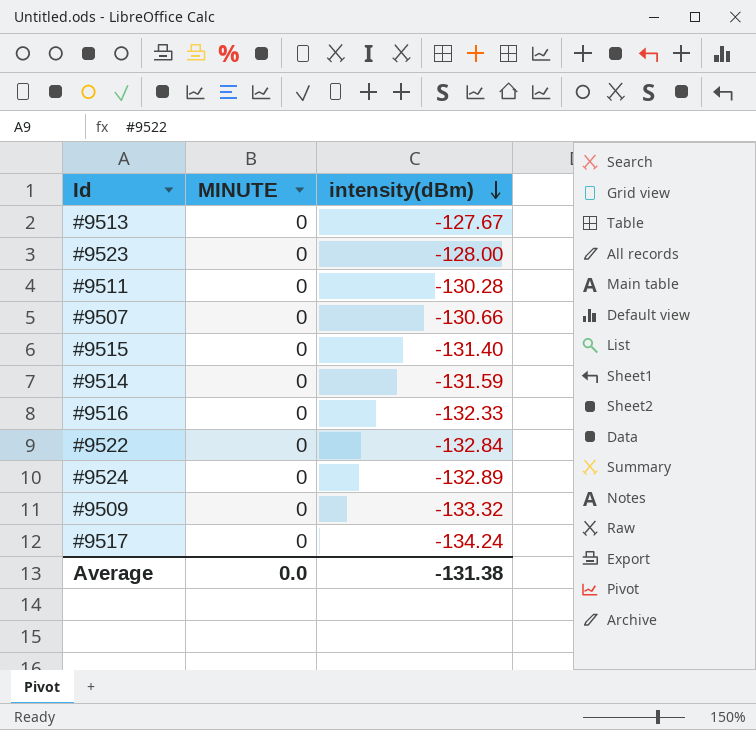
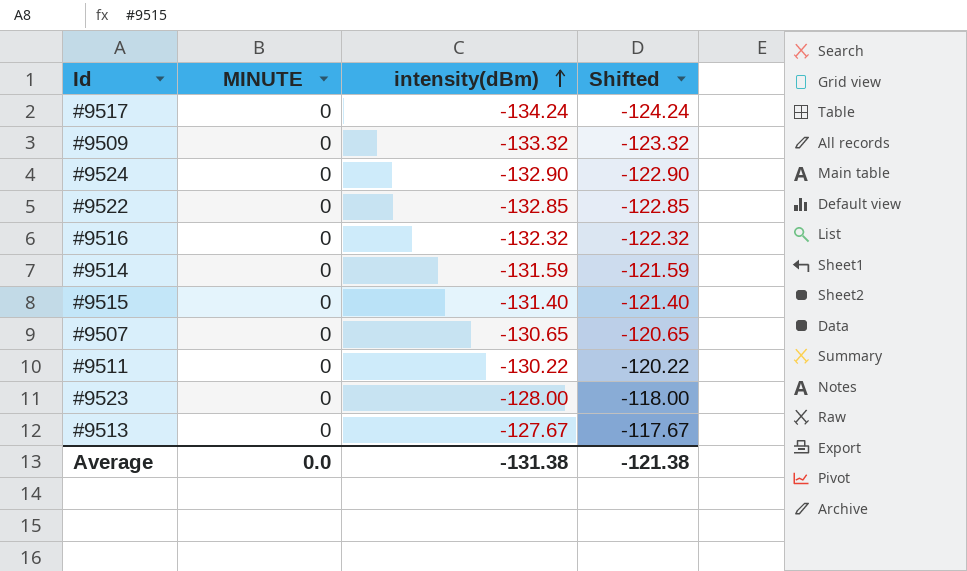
row order: intensity(dBm) descending -> intensity(dBm) ascending
column Shifted | formula: none -> [intensity(dBm)] + 10
#9524 | intensity(dBm): -132.89 -> -132.90
#9522 | intensity(dBm): -132.84 -> -132.85
#9516 | intensity(dBm): -132.33 -> -132.32
#9507 | intensity(dBm): -130.66 -> -130.65
#9511 | intensity(dBm): -130.28 -> -130.22

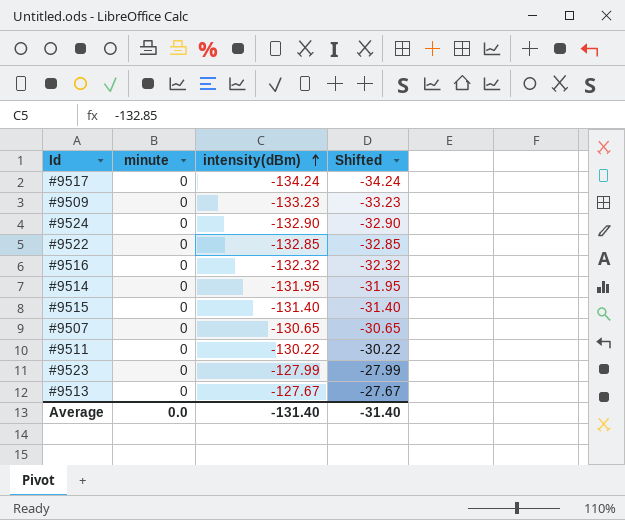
column name: MINUTE -> minute
column Shifted | formula: [intensity(dBm)] + 10 -> [intensity(dBm)] + 100
#9509 | intensity(dBm): -133.32 -> -133.23
#9514 | intensity(dBm): -131.59 -> -131.95
#9523 | intensity(dBm): -128.00 -> -127.99
Average | intensity(dBm): -131.38 -> -131.40
Average | Shifted: -121.38 -> -31.40

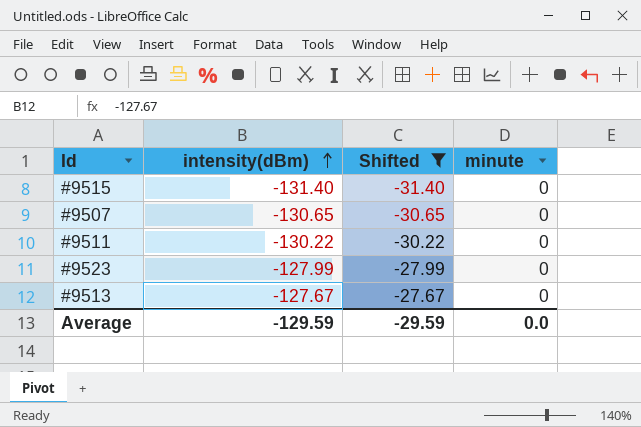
filter: none -> Shifted >= -31.40
column minute | position: 2 -> 4
Average | intensity(dBm): -131.40 -> -129.59
Average | Shifted: -31.40 -> -29.59

